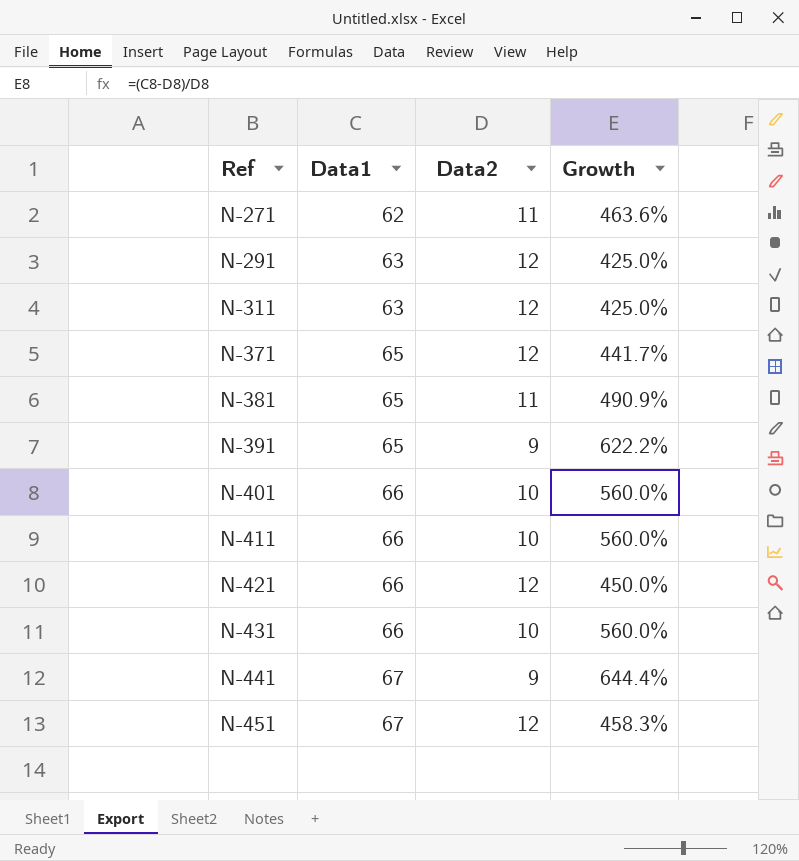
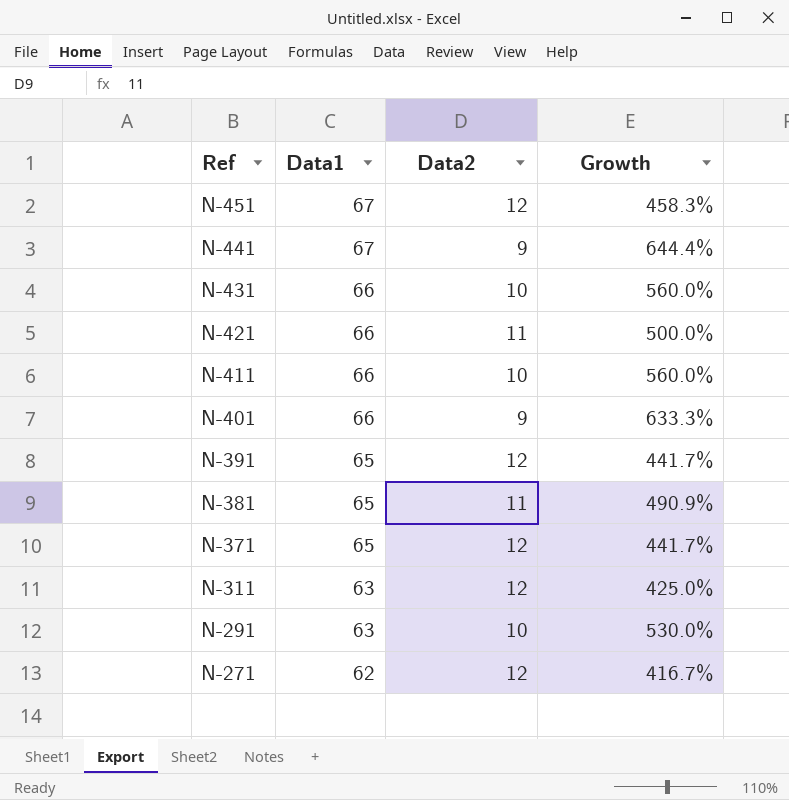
row order: Ref ascending -> Ref descending
N-421 | Data2: 12 -> 11
N-421 | Growth: 450.0% -> 500.0%
N-401 | Data2: 10 -> 9
N-401 | Growth: 560.0% -> 633.3%
N-391 | Data2: 9 -> 12
N-391 | Growth: 622.2% -> 441.7%
N-291 | Data2: 12 -> 10
N-291 | Growth: 425.0% -> 530.0%
N-271 | Data2: 11 -> 12
N-271 | Growth: 463.6% -> 416.7%

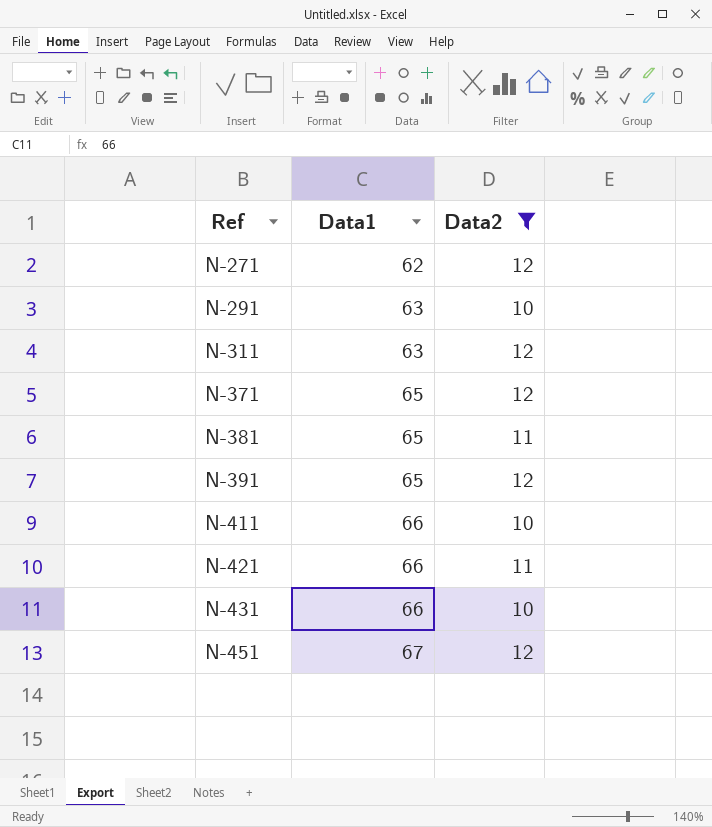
filter: none -> Data2 != 9
row order: Ref descending -> Ref ascending
column Growth | formula: ([Data1] - [Data2]) / [Data2] -> none

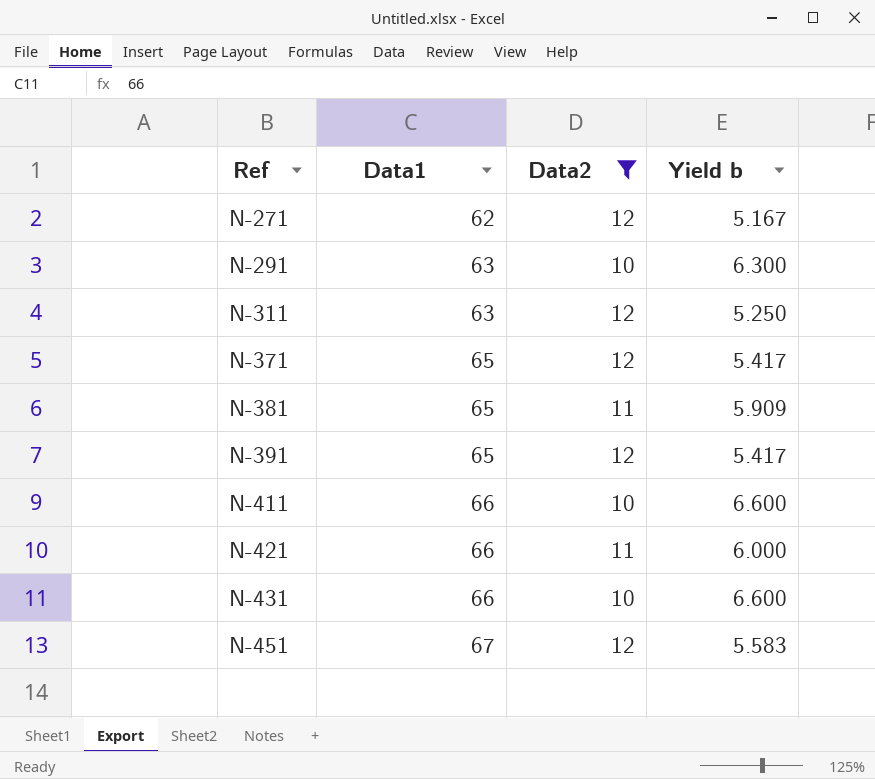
column Yield b | formula: none -> [Data1] / [Data2]

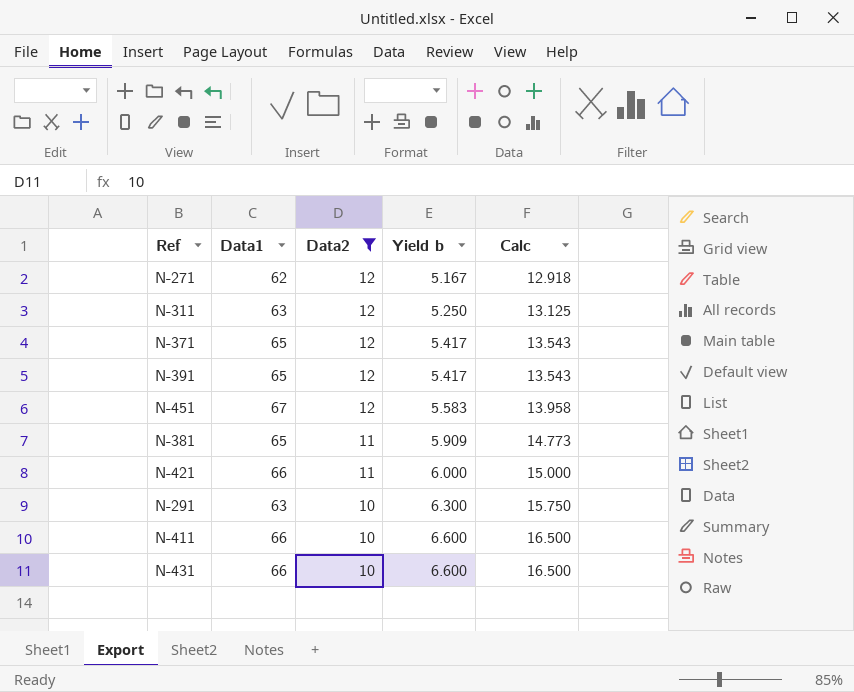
row order: Ref ascending -> Data2 descending
column Calc | formula: none -> [Yield b] * 2.5

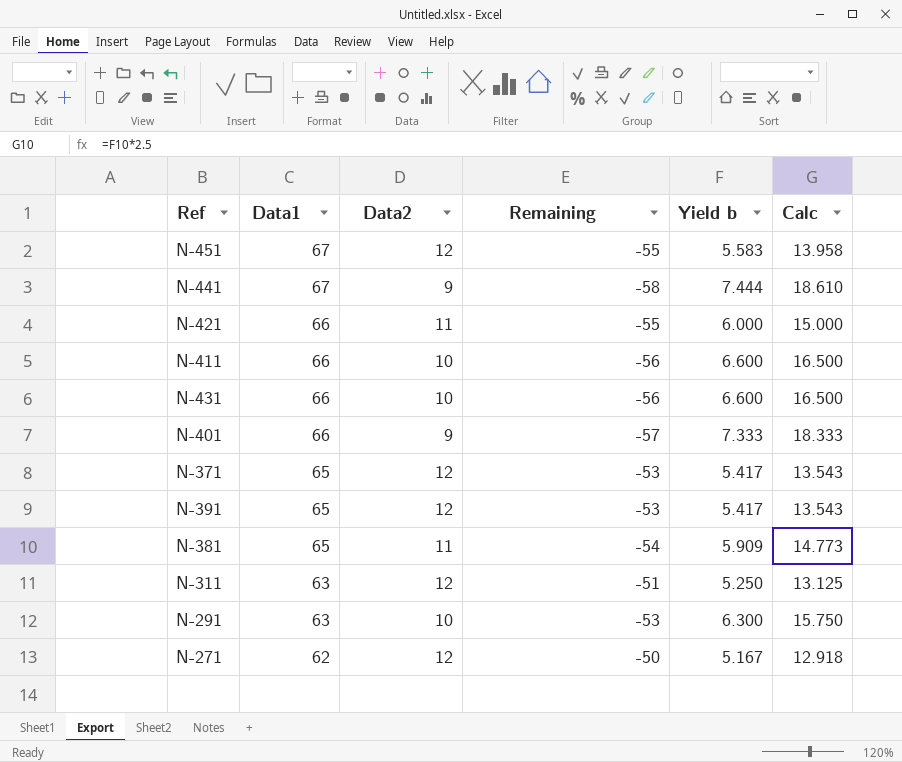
filter: Data2 != 9 -> none
row order: Data2 descending -> Data1 descending
column Remaining | formula: none -> [Data2] - [Data1]

